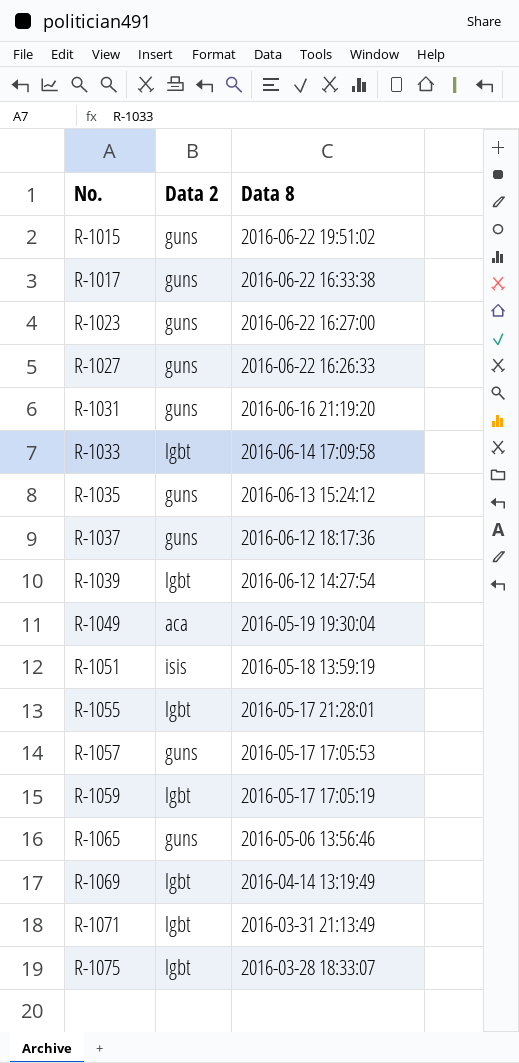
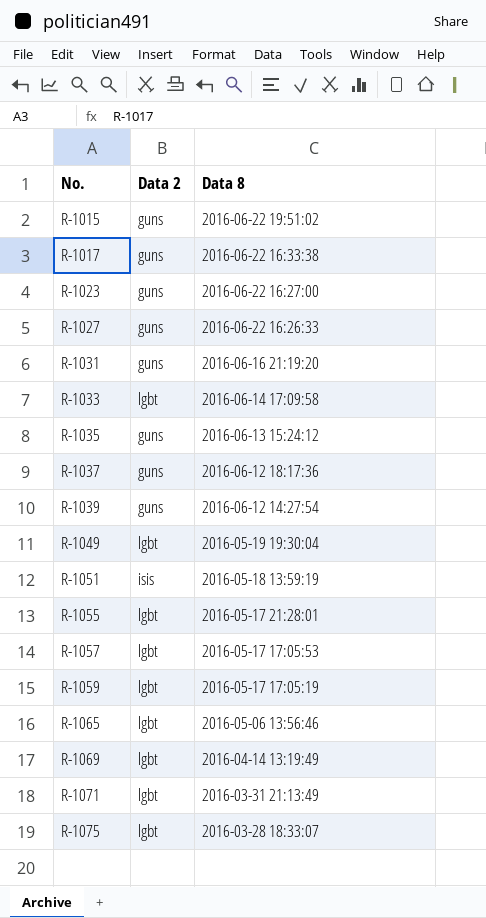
R-1039 | Data 2: lgbt -> guns
R-1049 | Data 2: aca -> lgbt
R-1057 | Data 2: guns -> lgbt
R-1065 | Data 2: guns -> lgbt

